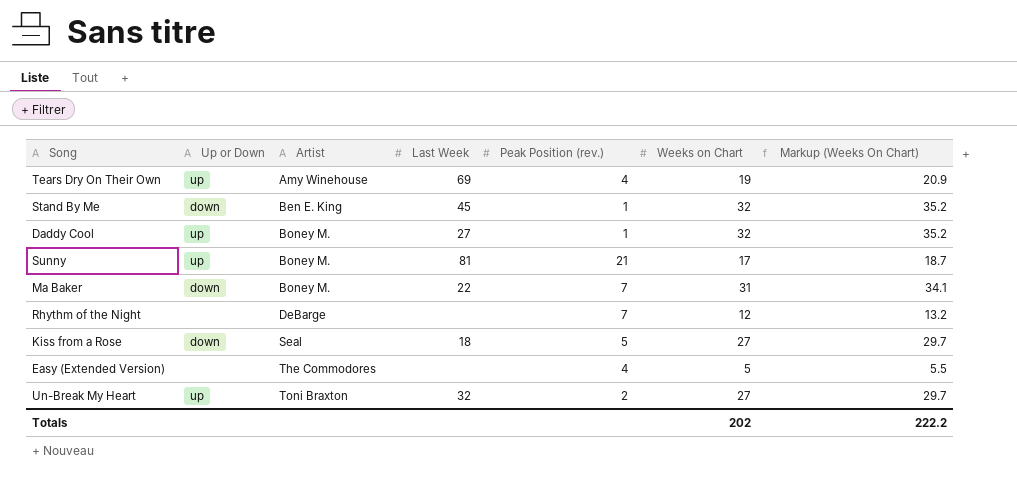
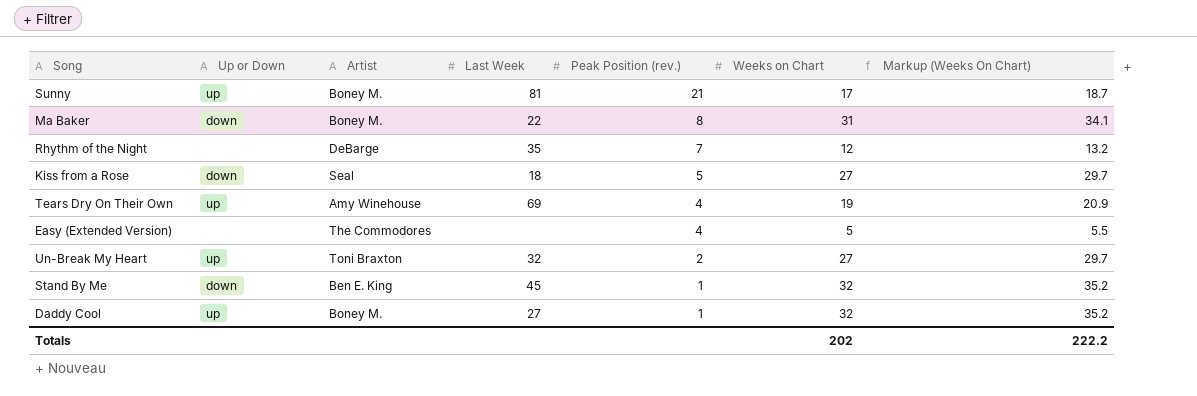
row order: Artist ascending -> Peak Position (rev.) descending
Ma Baker | Peak Position (rev.): 7 -> 8
Rhythm of the Night | Last Week: none -> 35

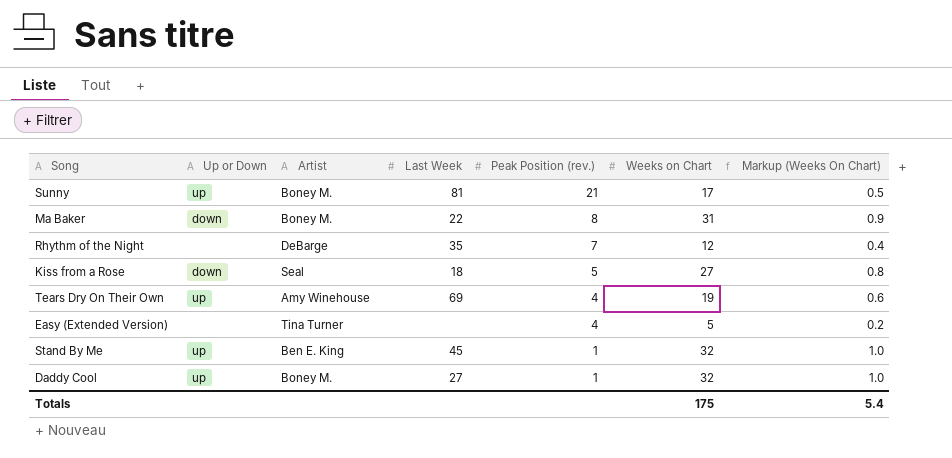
column Markup (Weeks On Chart) | formula: [Weeks on Chart] * 1.1 -> [Weeks on Chart] * 0.03
row Un-Break My Heart: up | Toni Braxton | 32 | 2 | 27 | 29.7 -> none
Easy (Extended Version) | Artist: The Commodores -> Tina Turner
Stand By Me | Up or Down: down -> up
Totals | Weeks on Chart: 202 -> 175
Totals | Markup (Weeks On Chart): 222.2 -> 5.4

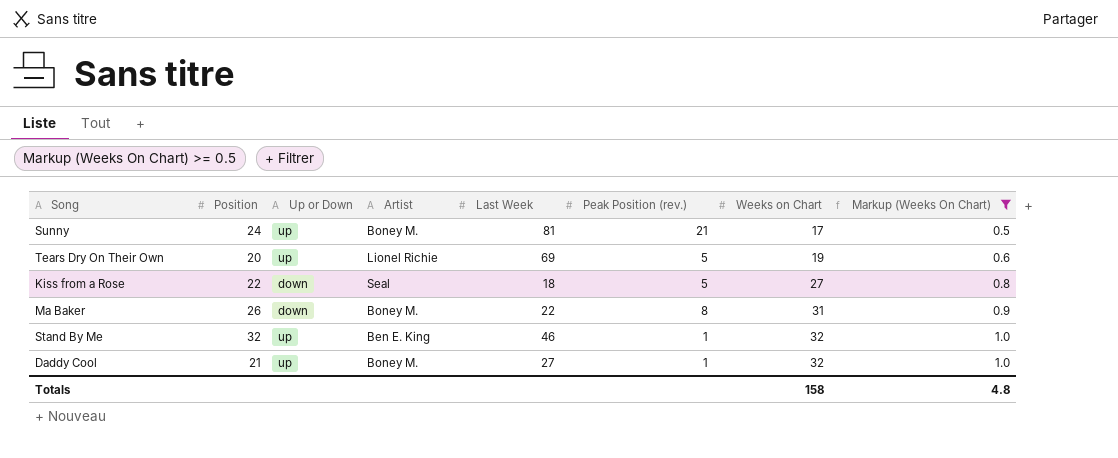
filter: none -> Markup (Weeks On Chart) >= 0.5
row order: Peak Position (rev.) descending -> Weeks on Chart ascending
column Position | position: none -> 2
Tears Dry On Their Own | Artist: Amy Winehouse -> Lionel Richie
Tears Dry On Their Own | Peak Position (rev.): 4 -> 5
Stand By Me | Last Week: 45 -> 46
Totals | Weeks on Chart: 175 -> 158
Totals | Markup (Weeks On Chart): 5.4 -> 4.8

